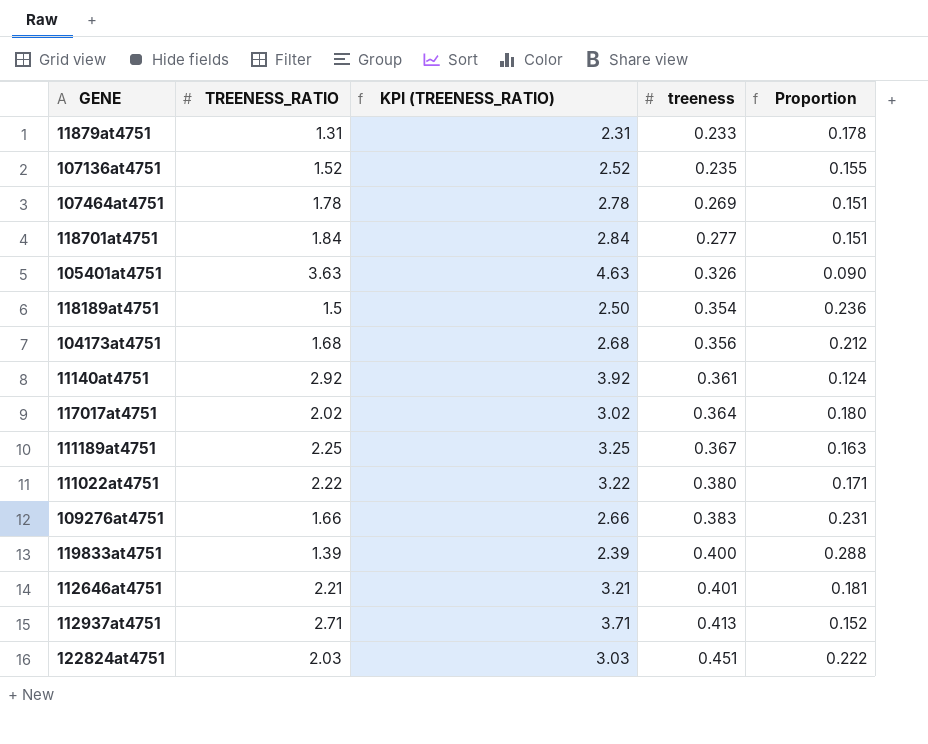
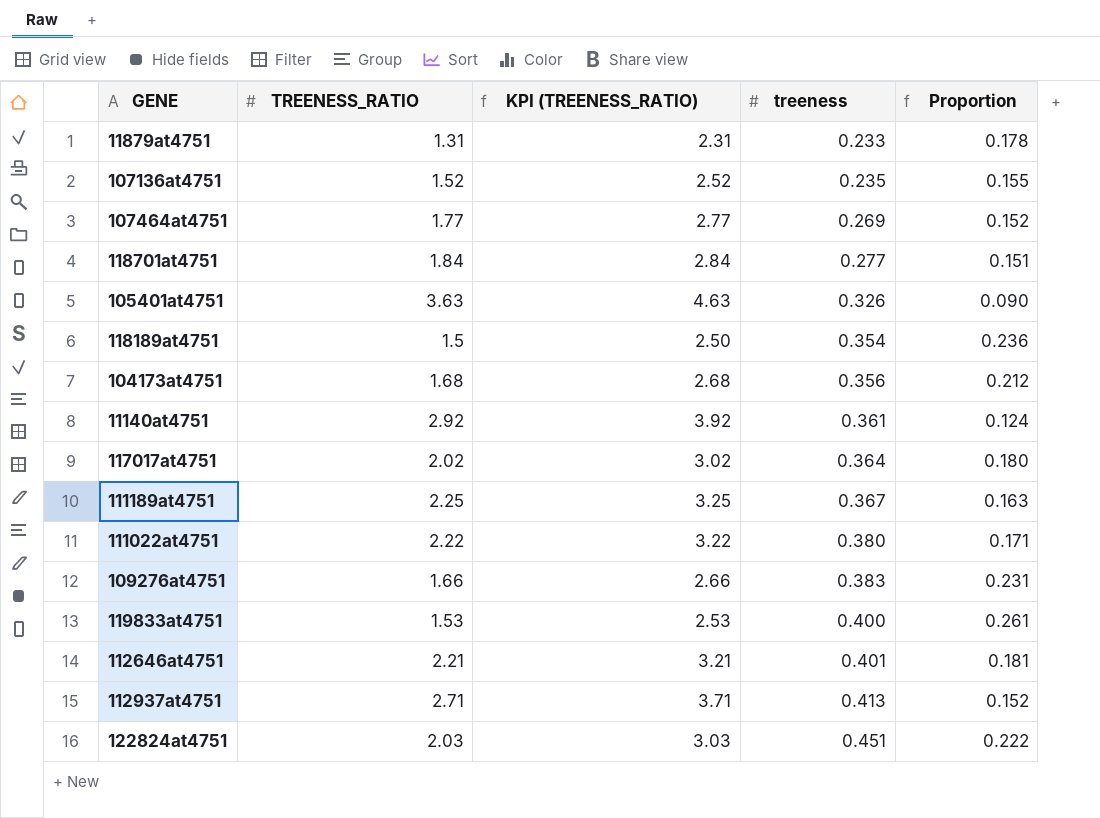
107464at4751 | TREENESS_RATIO: 1.78 -> 1.77
107464at4751 | KPI (TREENESS_RATIO): 2.78 -> 2.77
107464at4751 | Proportion: 0.151 -> 0.152
119833at4751 | TREENESS_RATIO: 1.39 -> 1.53
119833at4751 | KPI (TREENESS_RATIO): 2.39 -> 2.53
119833at4751 | Proportion: 0.288 -> 0.261

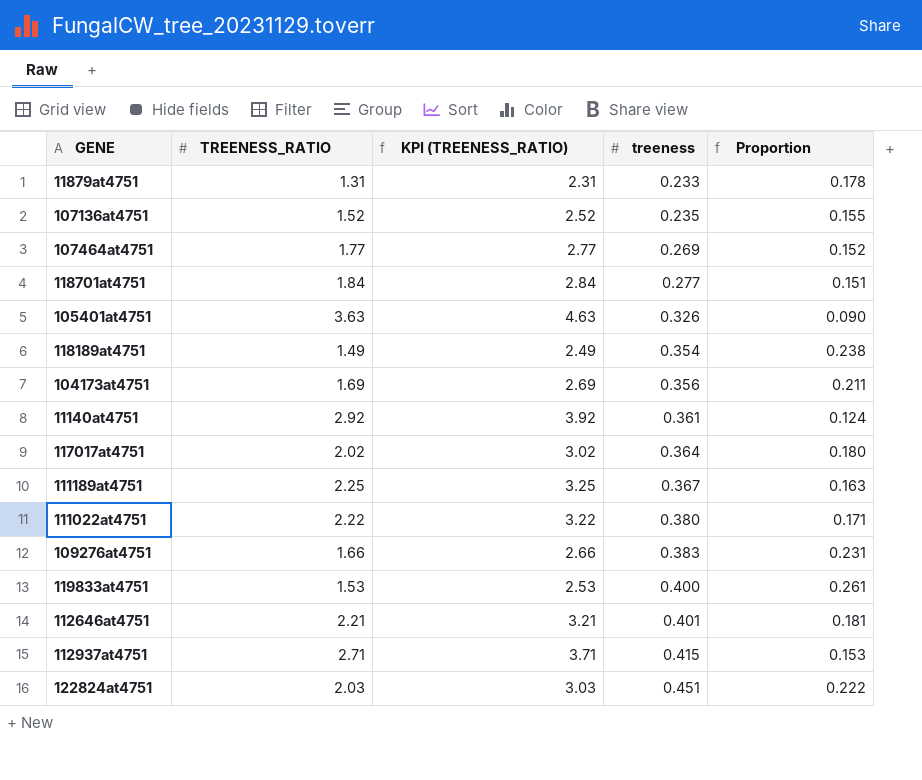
118189at4751 | TREENESS_RATIO: 1.5 -> 1.49
118189at4751 | KPI (TREENESS_RATIO): 2.50 -> 2.49
118189at4751 | Proportion: 0.236 -> 0.238
104173at4751 | TREENESS_RATIO: 1.68 -> 1.69
104173at4751 | KPI (TREENESS_RATIO): 2.68 -> 2.69
104173at4751 | Proportion: 0.212 -> 0.211
112937at4751 | treeness: 0.413 -> 0.415
112937at4751 | Proportion: 0.152 -> 0.153

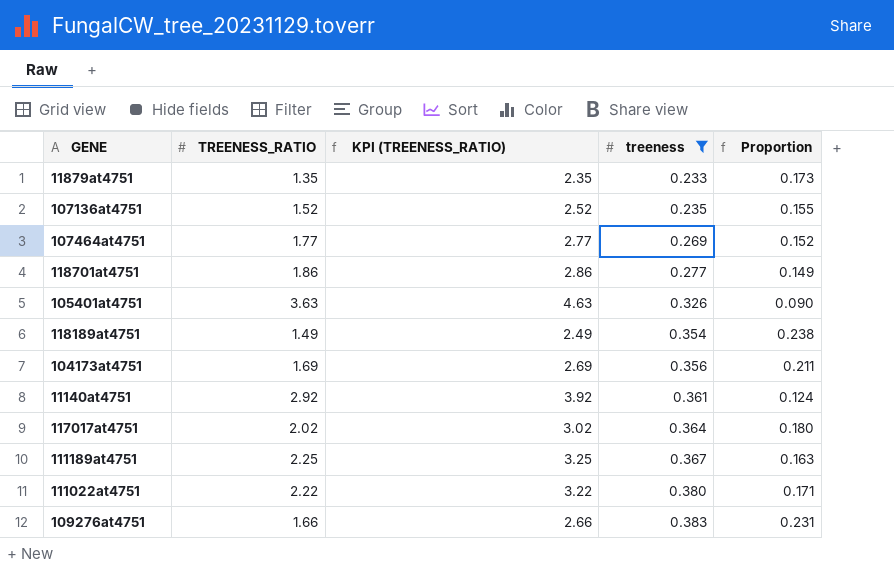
filter: none -> treeness <= 0.383
11879at4751 | TREENESS_RATIO: 1.31 -> 1.35
11879at4751 | KPI (TREENESS_RATIO): 2.31 -> 2.35
11879at4751 | Proportion: 0.178 -> 0.173
118701at4751 | TREENESS_RATIO: 1.84 -> 1.86
118701at4751 | KPI (TREENESS_RATIO): 2.84 -> 2.86
118701at4751 | Proportion: 0.151 -> 0.149

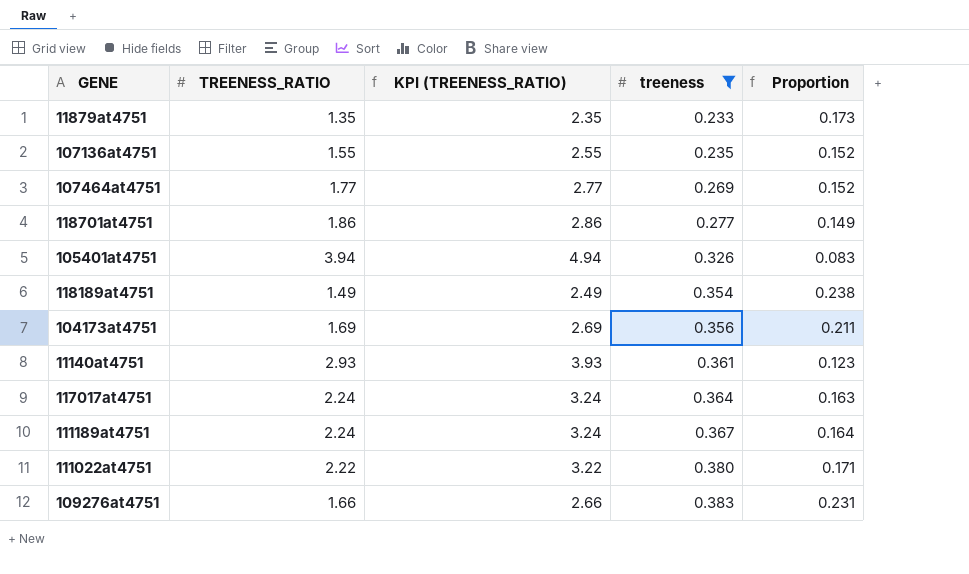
107136at4751 | TREENESS_RATIO: 1.52 -> 1.55
107136at4751 | KPI (TREENESS_RATIO): 2.52 -> 2.55
107136at4751 | Proportion: 0.155 -> 0.152
105401at4751 | TREENESS_RATIO: 3.63 -> 3.94
105401at4751 | KPI (TREENESS_RATIO): 4.63 -> 4.94
105401at4751 | Proportion: 0.090 -> 0.083
11140at4751 | TREENESS_RATIO: 2.92 -> 2.93
11140at4751 | KPI (TREENESS_RATIO): 3.92 -> 3.93
11140at4751 | Proportion: 0.124 -> 0.123
117017at4751 | TREENESS_RATIO: 2.02 -> 2.24
117017at4751 | KPI (TREENESS_RATIO): 3.02 -> 3.24
117017at4751 | Proportion: 0.180 -> 0.163
111189at4751 | TREENESS_RATIO: 2.25 -> 2.24
111189at4751 | KPI (TREENESS_RATIO): 3.25 -> 3.24
111189at4751 | Proportion: 0.163 -> 0.164

